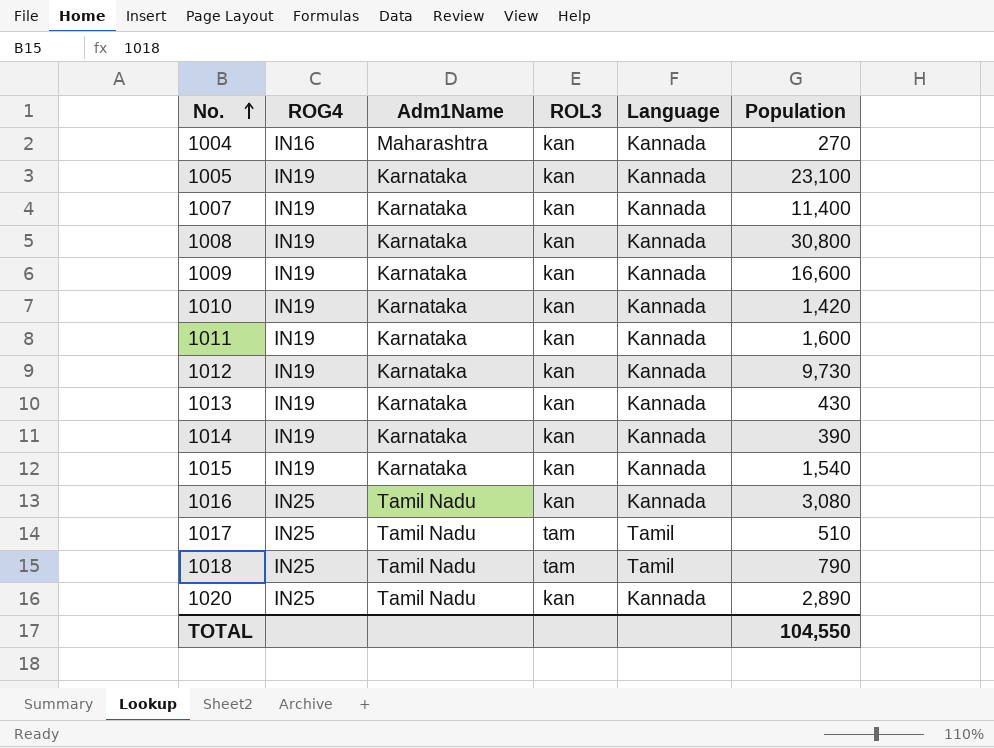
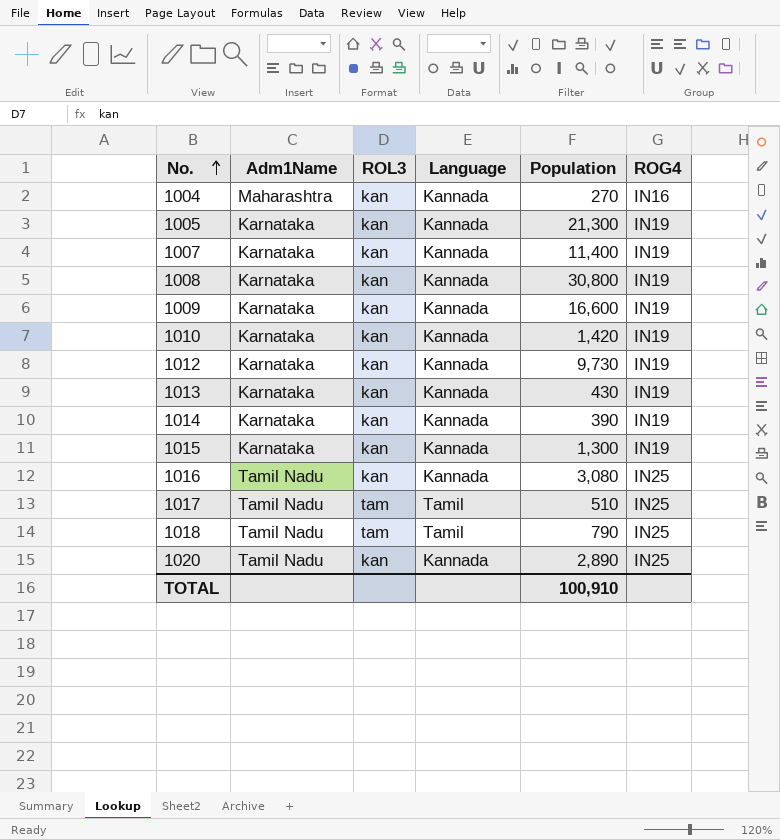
column ROG4 | position: 2 -> 6
row 1011: IN19 | Karnataka | kan | Kannada | 1,600 -> none
1005 | Population: 23,100 -> 21,300
1015 | Population: 1,540 -> 1,300
TOTAL | Population: 104,550 -> 100,910

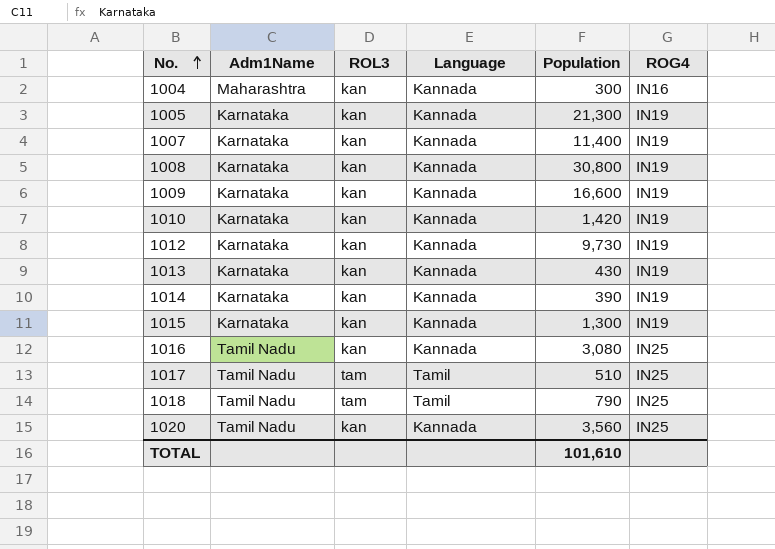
1004 | Population: 270 -> 300
1020 | Population: 2,890 -> 3,560
TOTAL | Population: 100,910 -> 101,610

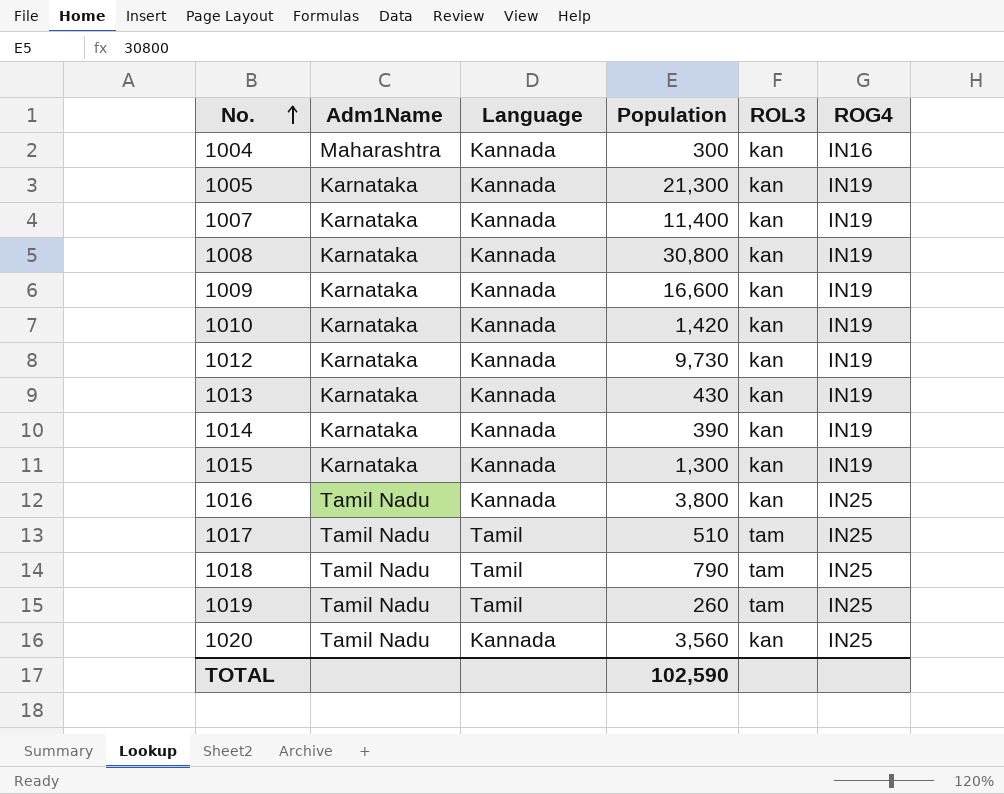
column ROL3 | position: 3 -> 5
1016 | Population: 3,080 -> 3,800
row 1019: none -> Tamil Nadu | Tamil | 260 | tam | IN25
TOTAL | Population: 101,610 -> 102,590

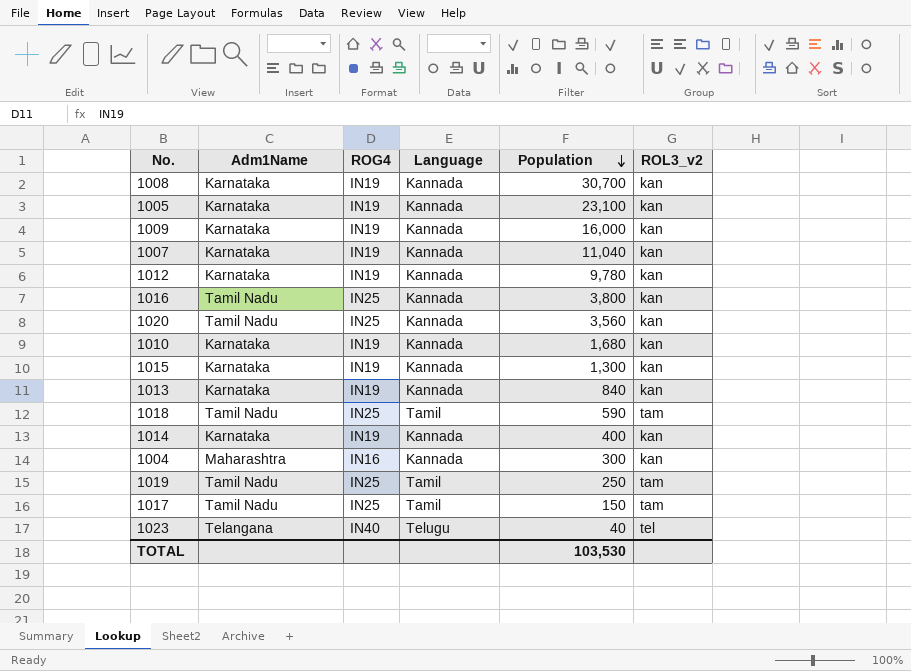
row order: No. ascending -> Population descending
column ROG4 | position: 6 -> 3
column name: ROL3 -> ROL3_v2
1008 | Population: 30,800 -> 30,700
1005 | Population: 21,300 -> 23,100
1009 | Population: 16,600 -> 16,000
1007 | Population: 11,400 -> 11,040
1012 | Population: 9,730 -> 9,780
1010 | Population: 1,420 -> 1,680
1013 | Population: 430 -> 840
1018 | Population: 790 -> 590
1014 | Population: 390 -> 400
1019 | Population: 260 -> 250
1017 | Population: 510 -> 150
row 1023: none -> Telangana | IN40 | Telugu | 40 | tel
TOTAL | Population: 102,590 -> 103,530

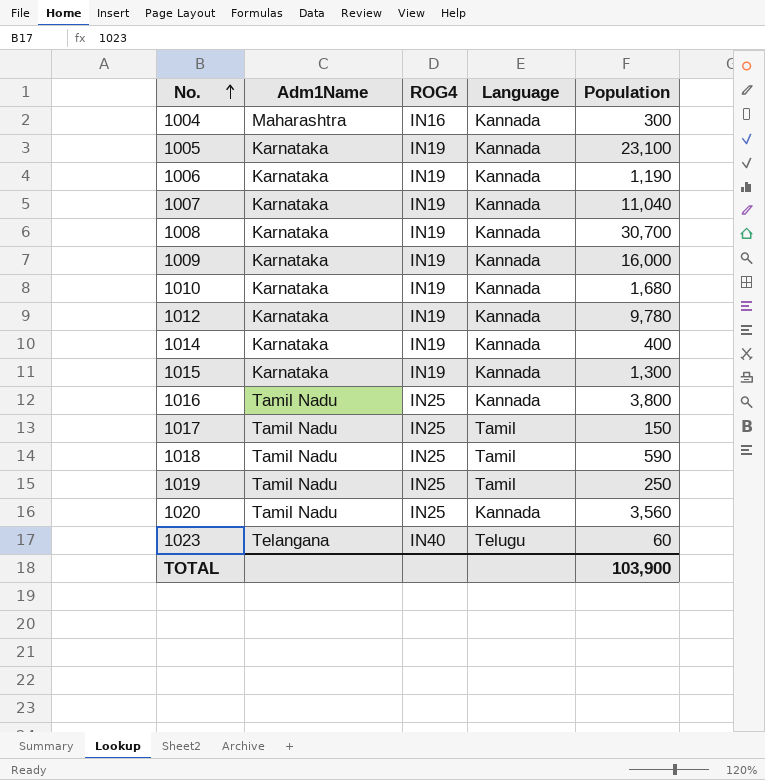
row order: Population descending -> No. ascending
column ROL3_v2 | position: 6 -> none
row 1013: Karnataka | IN19 | Kannada | 840 | kan -> none
row 1006: none -> Karnataka | IN19 | Kannada | 1,190
1023 | Population: 40 -> 60
TOTAL | Population: 103,530 -> 103,900

